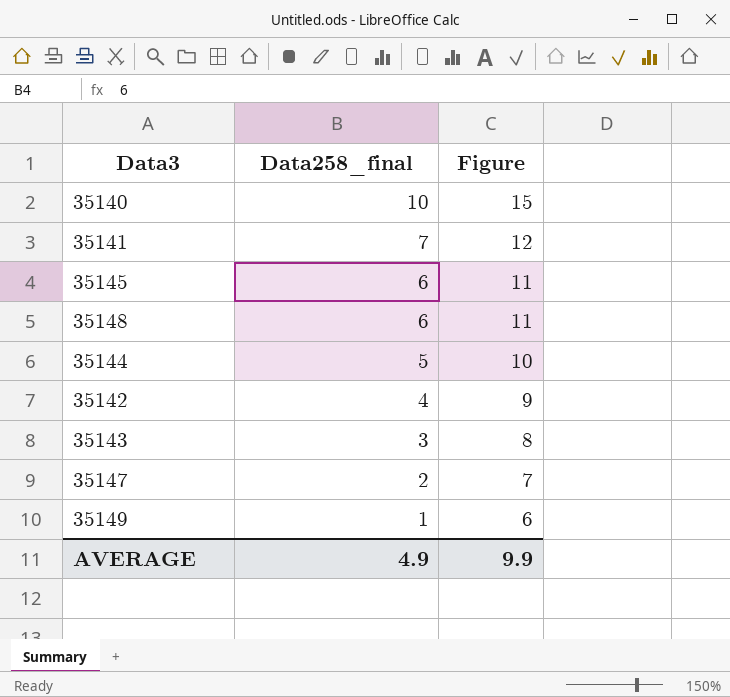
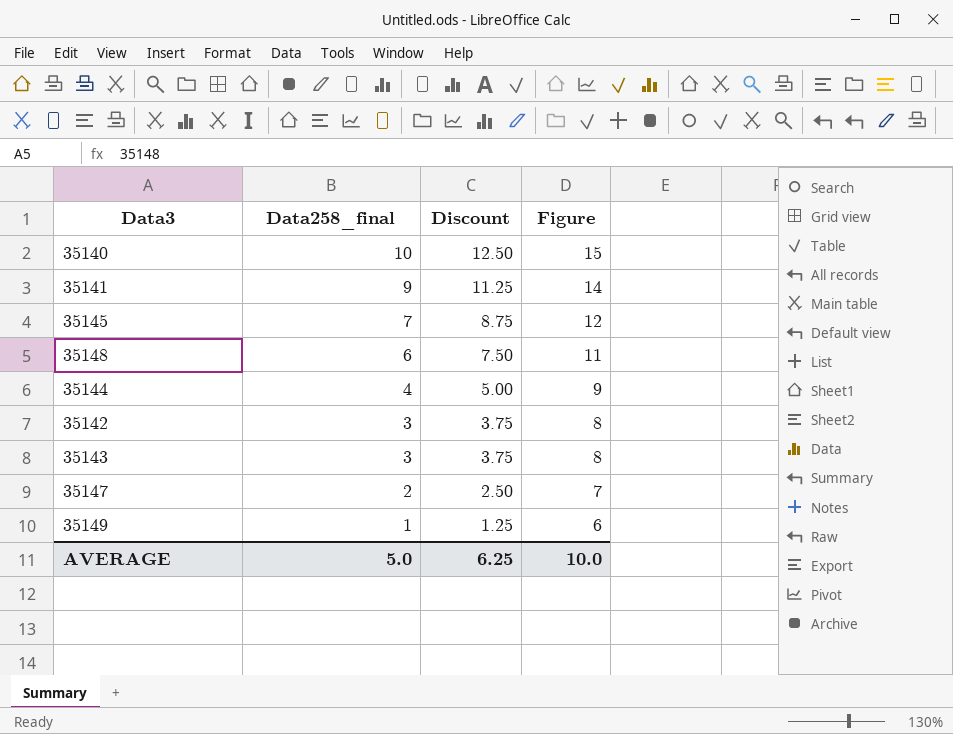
column Discount | formula: none -> [Data258_final] * 1.25
35141 | Data258_final: 7 -> 9
35141 | Figure: 12 -> 14
35145 | Data258_final: 6 -> 7
35145 | Figure: 11 -> 12
35144 | Data258_final: 5 -> 4
35144 | Figure: 10 -> 9
35142 | Data258_final: 4 -> 3
35142 | Figure: 9 -> 8
AVERAGE | Data258_final: 4.9 -> 5.0
AVERAGE | Figure: 9.9 -> 10.0

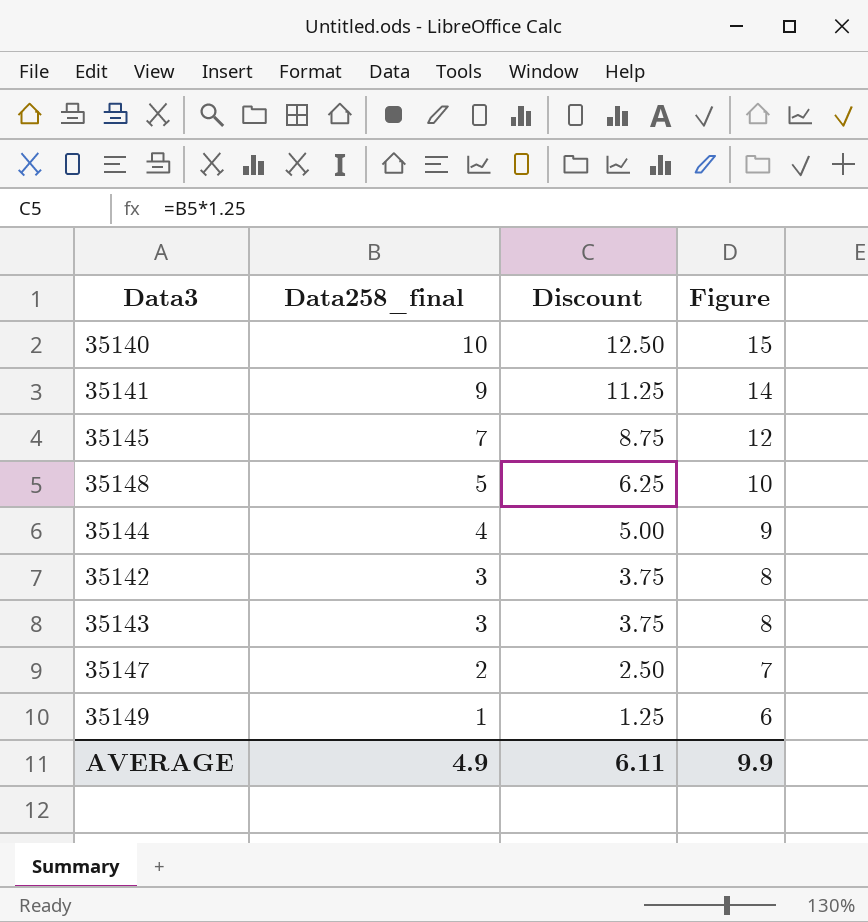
35148 | Data258_final: 6 -> 5
35148 | Discount: 7.50 -> 6.25
35148 | Figure: 11 -> 10
AVERAGE | Data258_final: 5.0 -> 4.9
AVERAGE | Discount: 6.25 -> 6.11
AVERAGE | Figure: 10.0 -> 9.9

